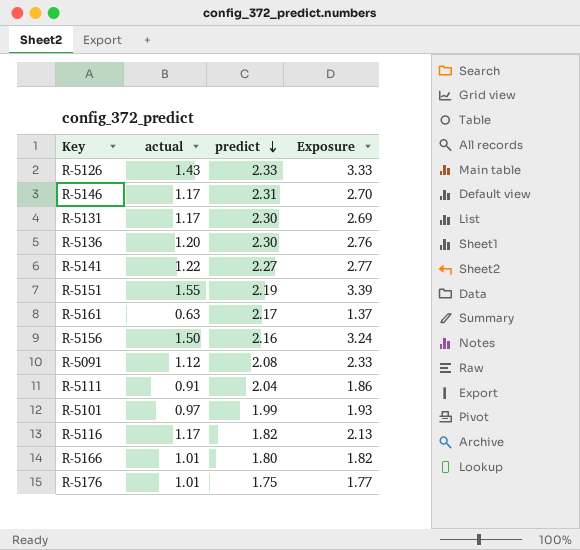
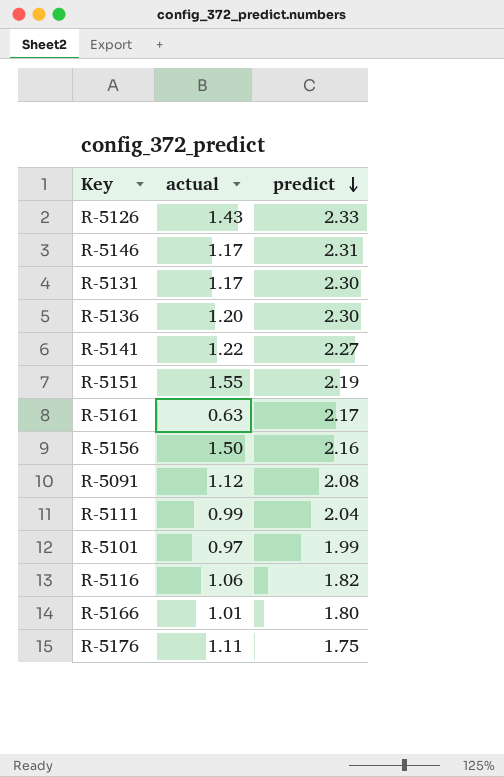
column Exposure | formula: [actual] * [predict] -> none
R-5111 | actual: 0.91 -> 0.99
R-5116 | actual: 1.17 -> 1.06
R-5176 | actual: 1.01 -> 1.11

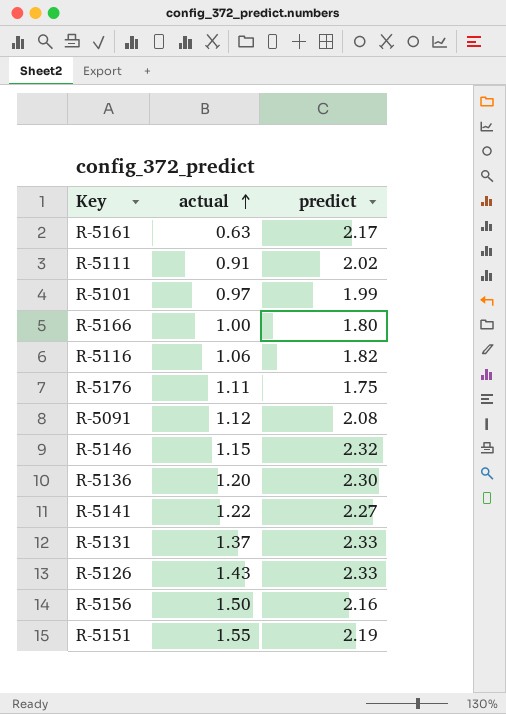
row order: predict descending -> actual ascending
R-5111 | actual: 0.99 -> 0.91
R-5111 | predict: 2.04 -> 2.02
R-5166 | actual: 1.01 -> 1.00
R-5146 | actual: 1.17 -> 1.15
R-5146 | predict: 2.31 -> 2.32
R-5131 | actual: 1.17 -> 1.37
R-5131 | predict: 2.30 -> 2.33

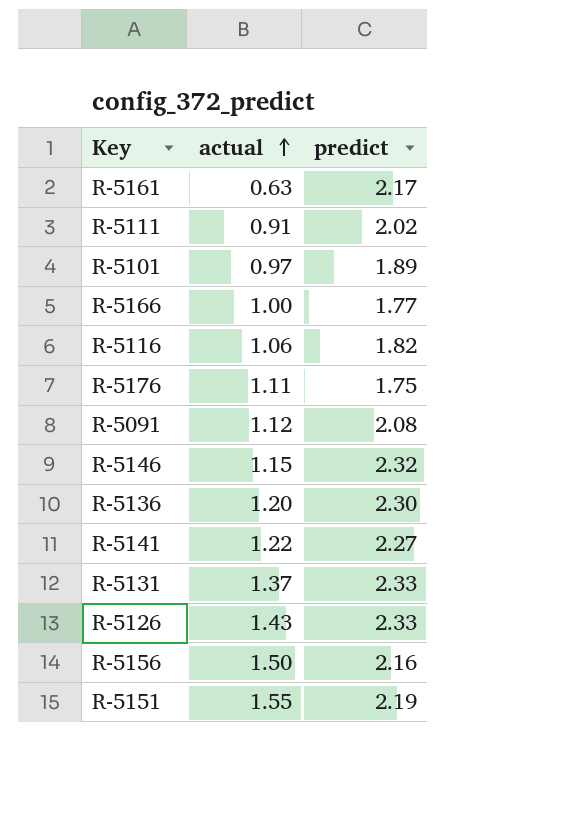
R-5101 | predict: 1.99 -> 1.89
R-5166 | predict: 1.80 -> 1.77

